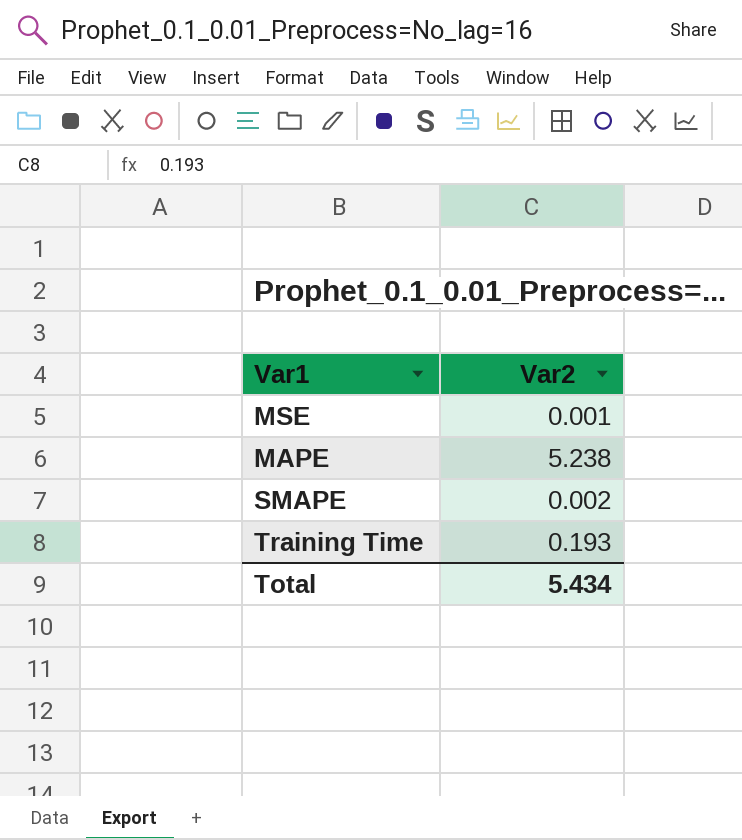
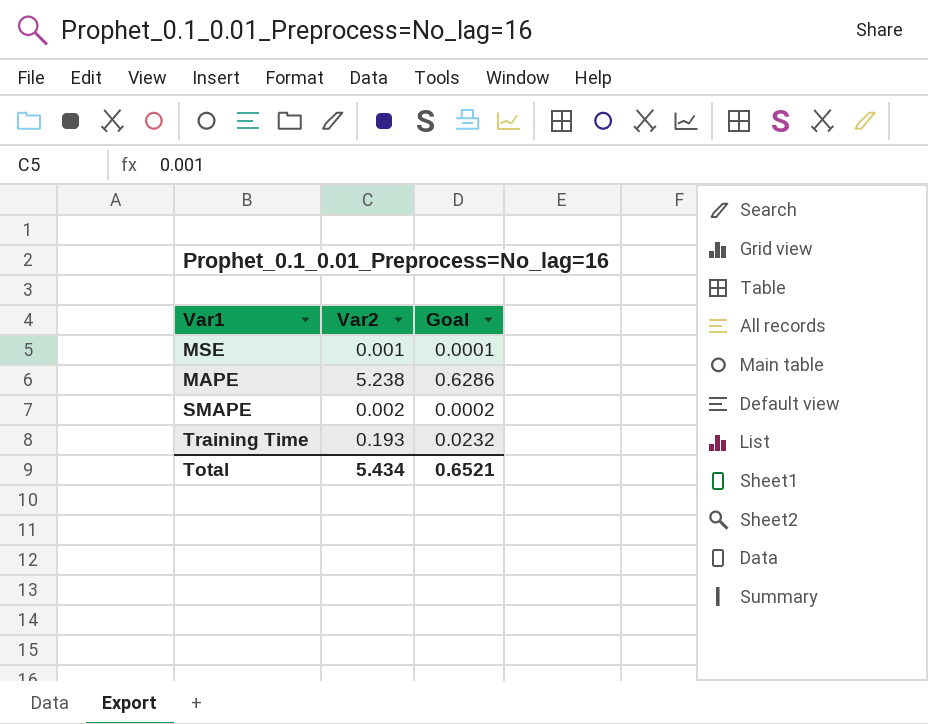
column Goal | formula: none -> [Var2] * 0.12

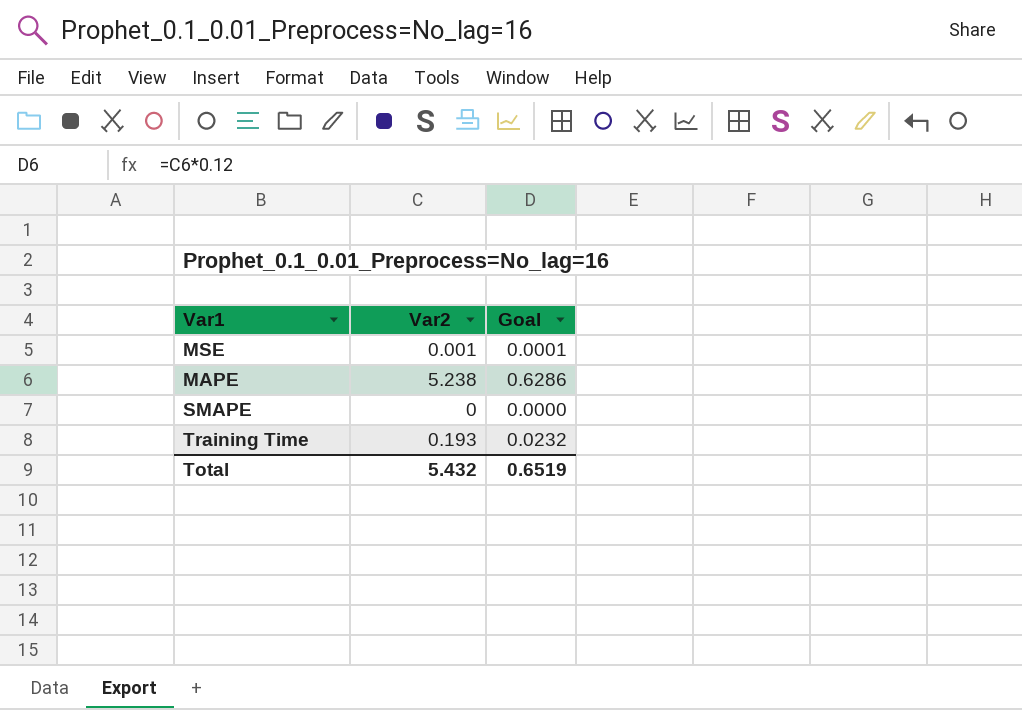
SMAPE | Var2: 0.002 -> 0
SMAPE | Goal: 0.0002 -> 0.0000
Total | Var2: 5.434 -> 5.432
Total | Goal: 0.6521 -> 0.6519

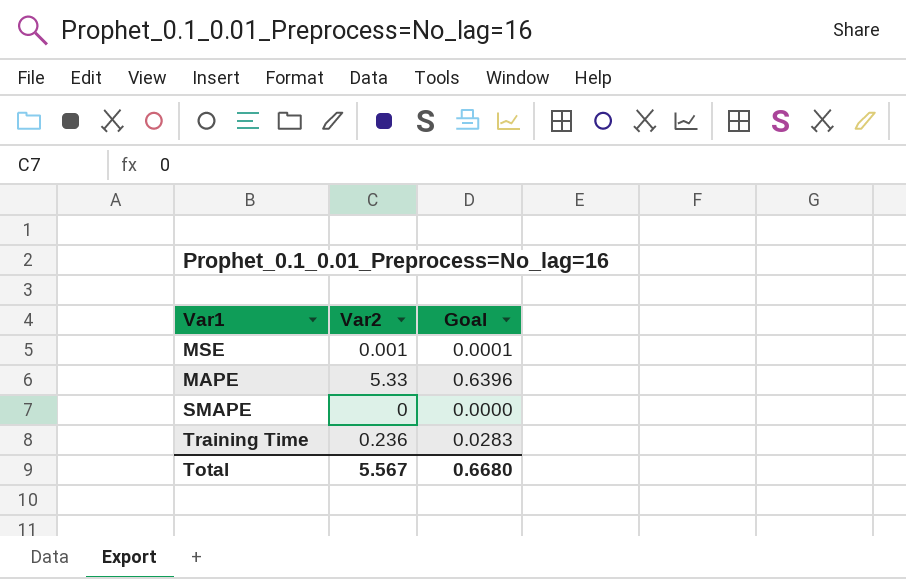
MAPE | Var2: 5.238 -> 5.33
MAPE | Goal: 0.6286 -> 0.6396
Training Time | Var2: 0.193 -> 0.236
Training Time | Goal: 0.0232 -> 0.0283
Total | Var2: 5.432 -> 5.567
Total | Goal: 0.6519 -> 0.6680

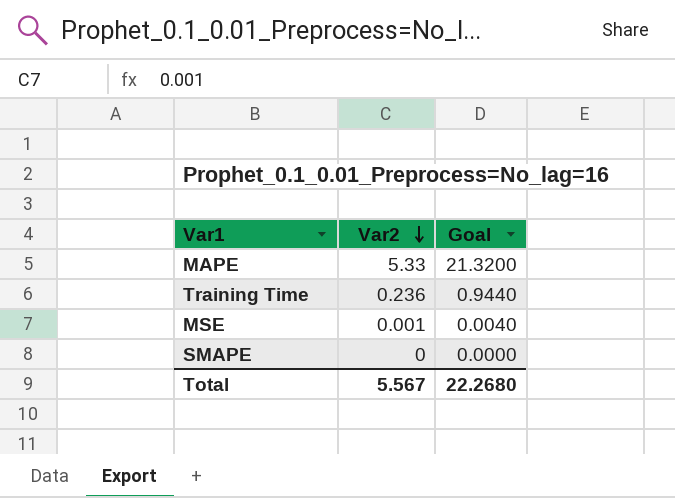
row order: none -> Var2 descending
column Goal | formula: [Var2] * 0.12 -> [Var2] * 4
Total | Goal: 0.6680 -> 22.2680

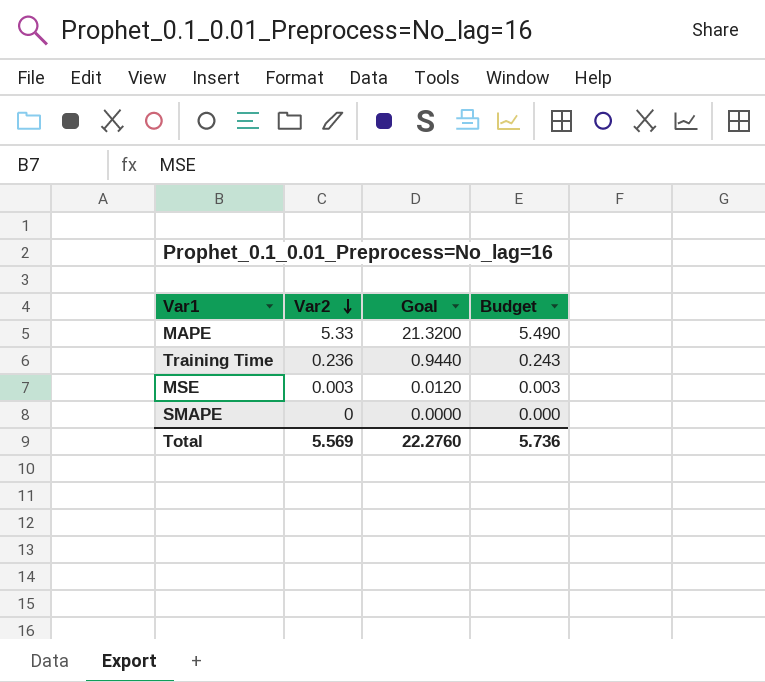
column Budget | formula: none -> [Var2] * 1.03
MSE | Var2: 0.001 -> 0.003
MSE | Goal: 0.0040 -> 0.0120
Total | Var2: 5.567 -> 5.569
Total | Goal: 22.2680 -> 22.2760

